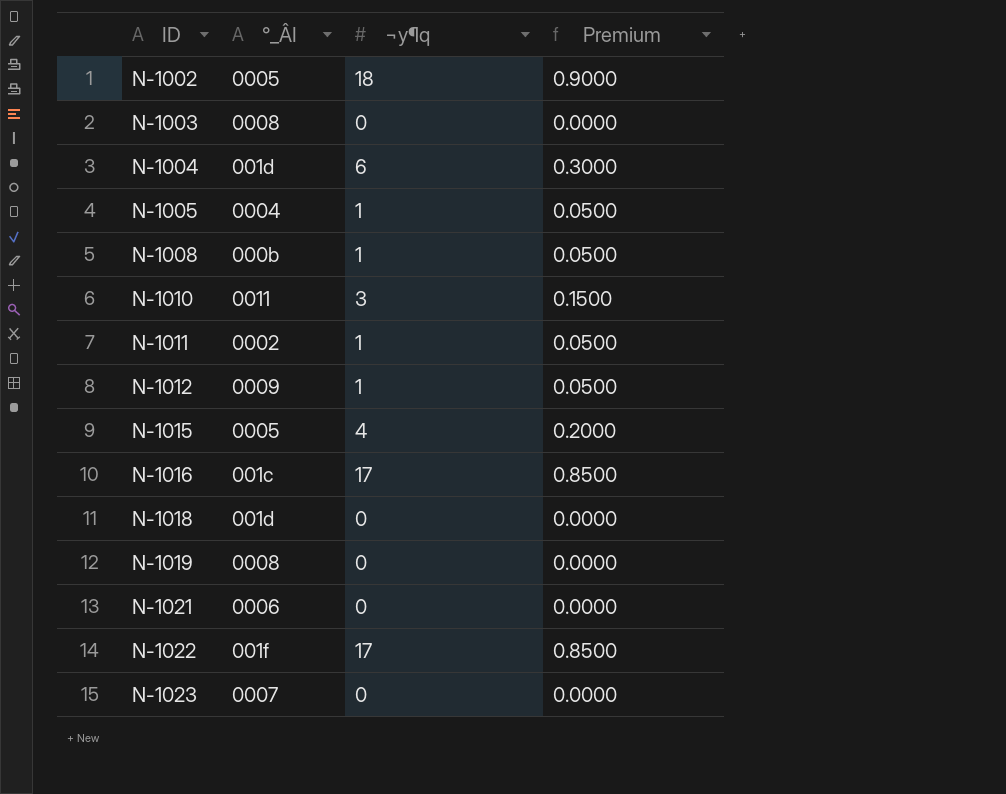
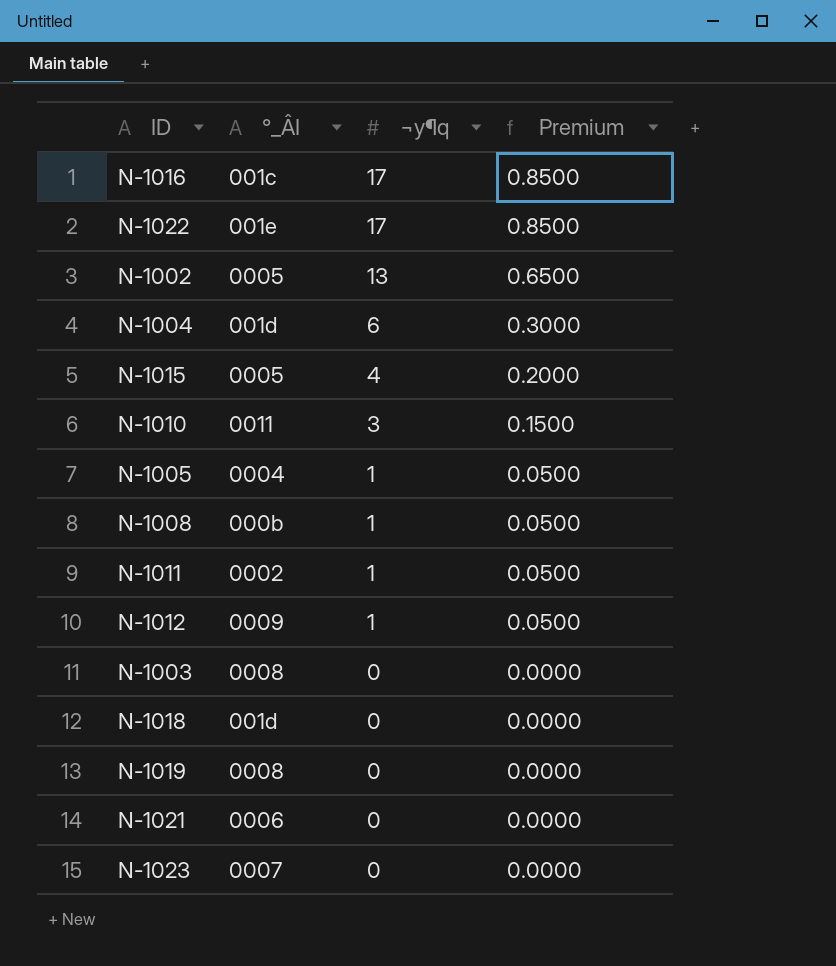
row order: ID ascending -> ¬y¶q descending
N-1022 | °_ÂI: 001f -> 001e
N-1002 | ¬y¶q: 18 -> 13
N-1002 | Premium: 0.9000 -> 0.6500

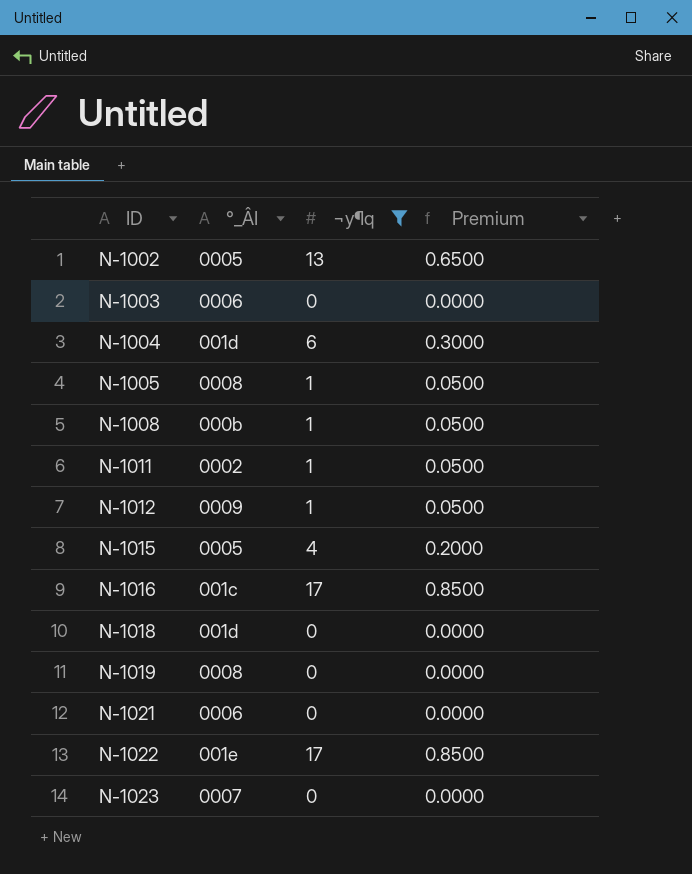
filter: none -> ¬y¶q != 3
row order: ¬y¶q descending -> ID ascending
N-1003 | °_ÂI: 0008 -> 0006
N-1005 | °_ÂI: 0004 -> 0008

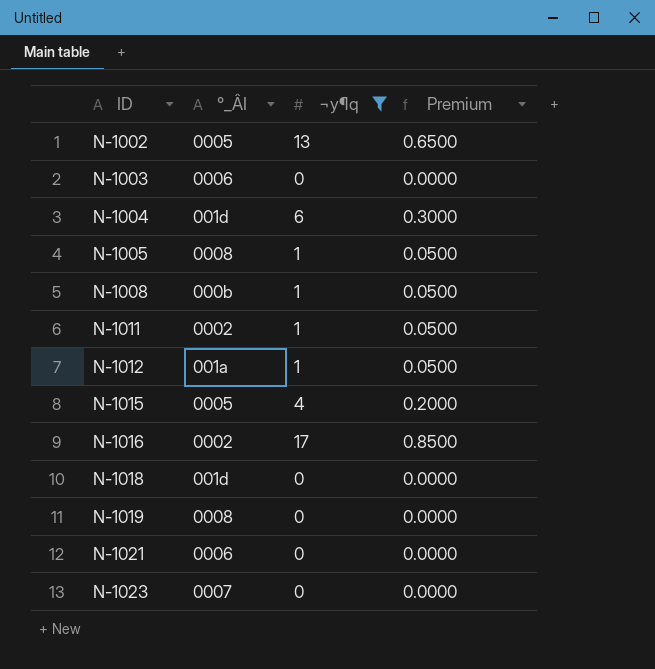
row N-1022: 001e | 17 | 0.8500 -> none
N-1012 | °_ÂI: 0009 -> 001a
N-1016 | °_ÂI: 001c -> 0002

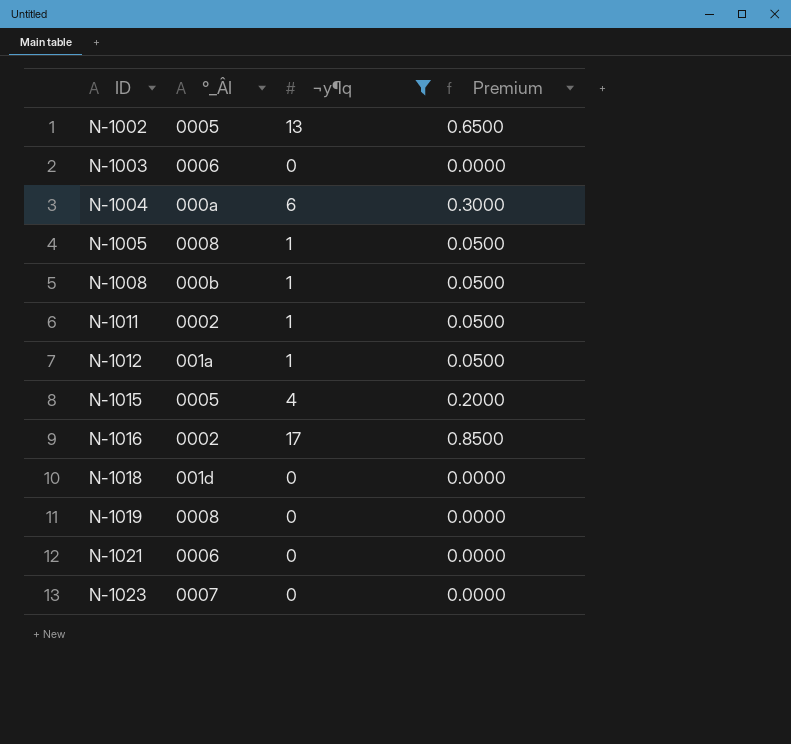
N-1004 | °_ÂI: 001d -> 000a

